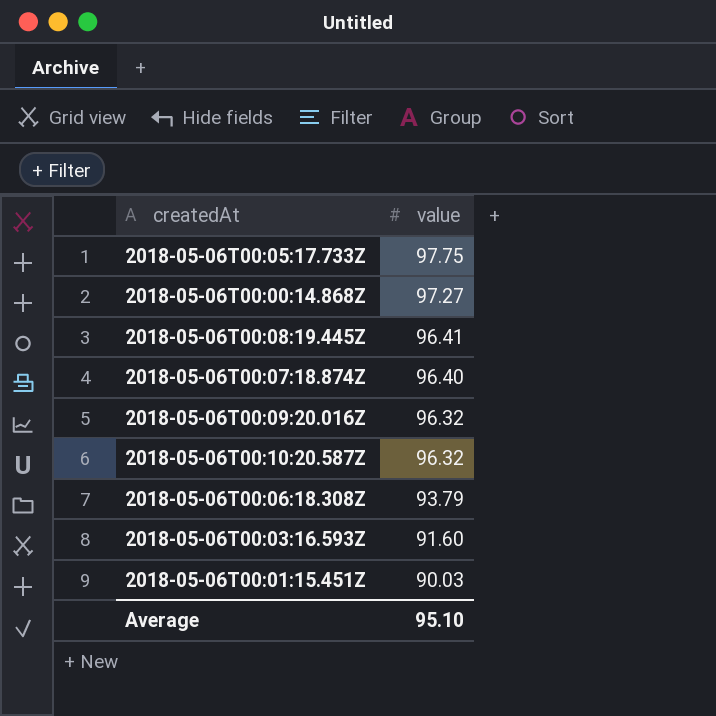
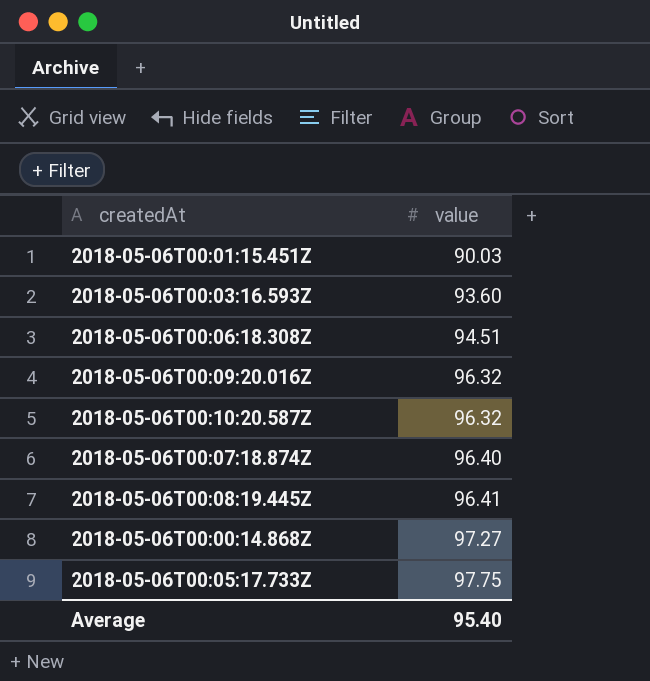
row order: value descending -> value ascending
2018-05-06T00:03:16.593Z | value: 91.60 -> 93.60
2018-05-06T00:06:18.308Z | value: 93.79 -> 94.51
Average | value: 95.10 -> 95.40

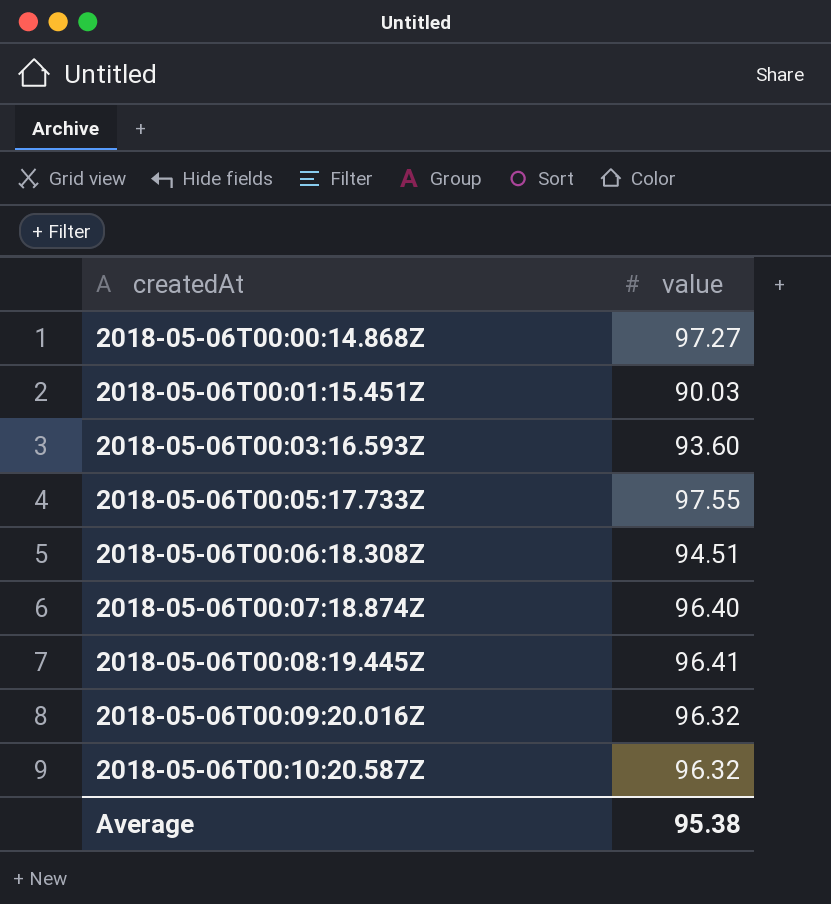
row order: value ascending -> createdAt ascending
2018-05-06T00:05:17.733Z | value: 97.75 -> 97.55
Average | value: 95.40 -> 95.38

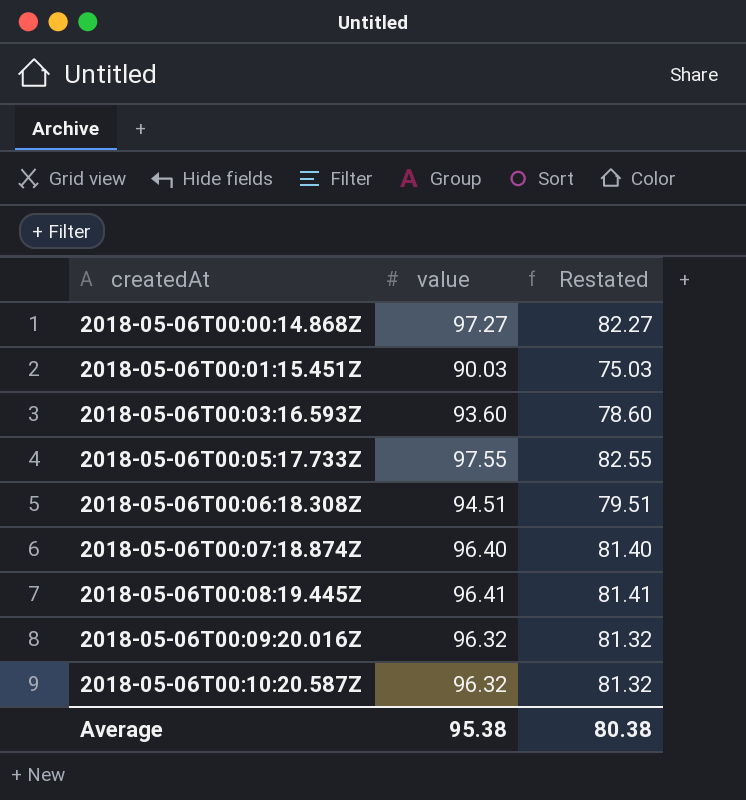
column Restated | formula: none -> [value] - 15

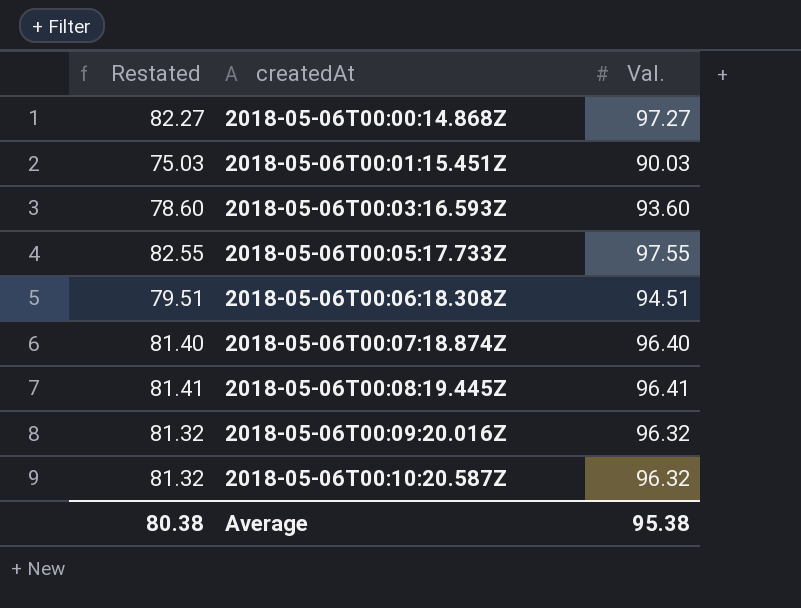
column Restated | position: 3 -> 1
column name: value -> Val.

